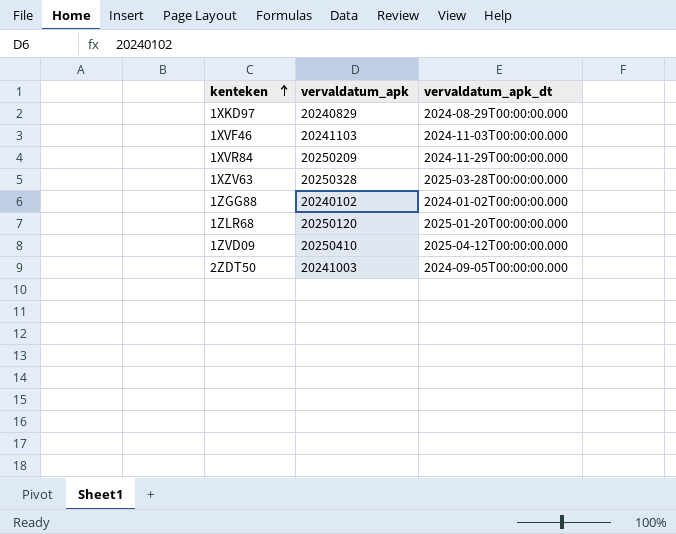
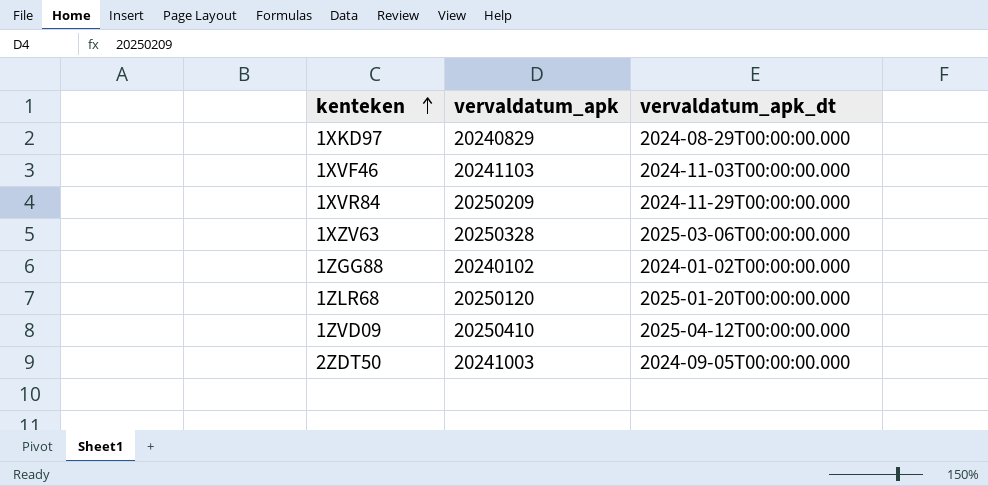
1XZV63 | vervaldatum_apk_dt: 2025-03-28T00:00:00.000 -> 2025-03-06T00:00:00.000

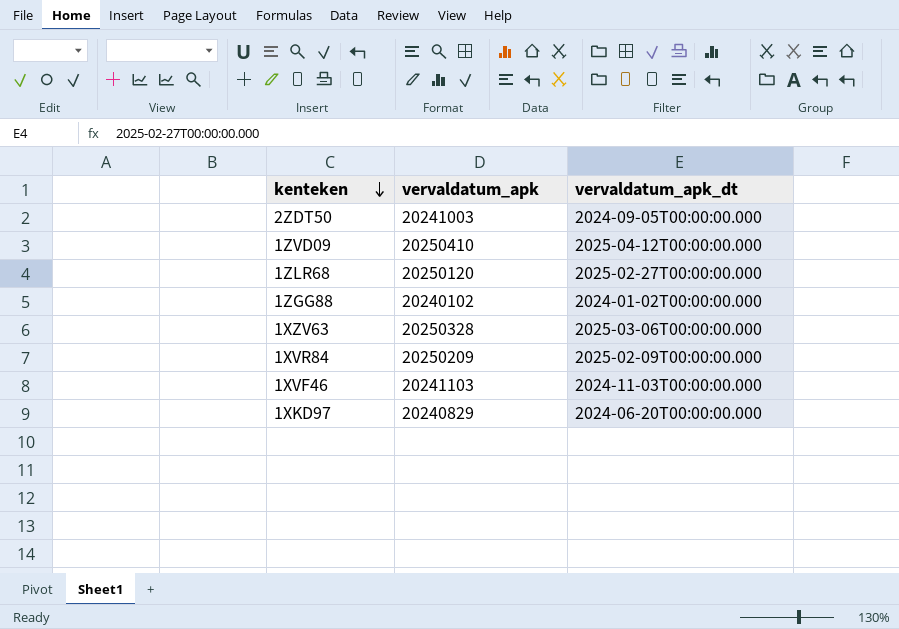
row order: kenteken ascending -> kenteken descending
1ZLR68 | vervaldatum_apk_dt: 2025-01-20T00:00:00.000 -> 2025-02-27T00:00:00.000
1XVR84 | vervaldatum_apk_dt: 2024-11-29T00:00:00.000 -> 2025-02-09T00:00:00.000
1XKD97 | vervaldatum_apk_dt: 2024-08-29T00:00:00.000 -> 2024-06-20T00:00:00.000

